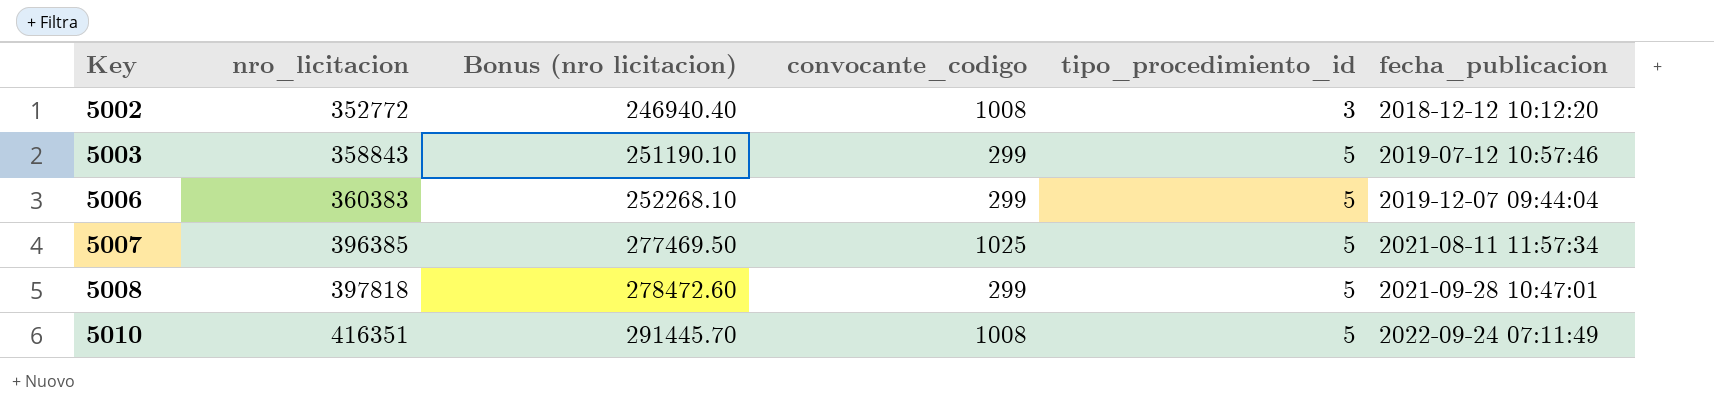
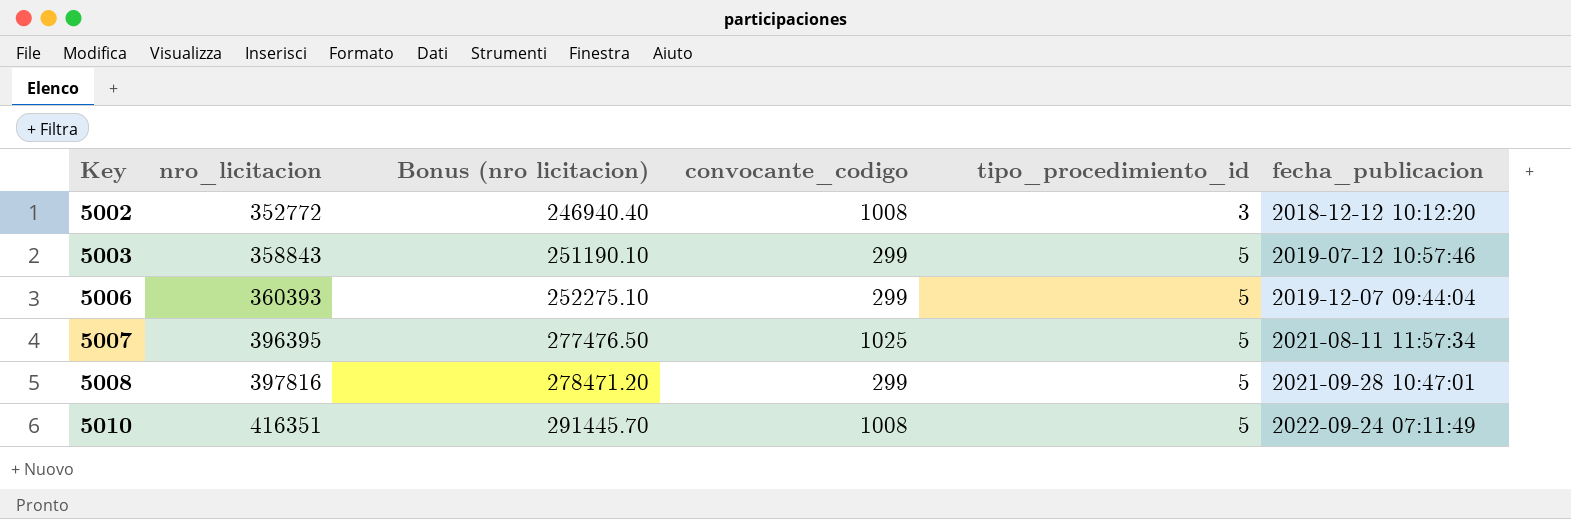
5006 | nro_licitacion: 360383 -> 360393
5006 | Bonus (nro licitacion): 252268.10 -> 252275.10
5007 | nro_licitacion: 396385 -> 396395
5007 | Bonus (nro licitacion): 277469.50 -> 277476.50
5008 | nro_licitacion: 397818 -> 397816
5008 | Bonus (nro licitacion): 278472.60 -> 278471.20

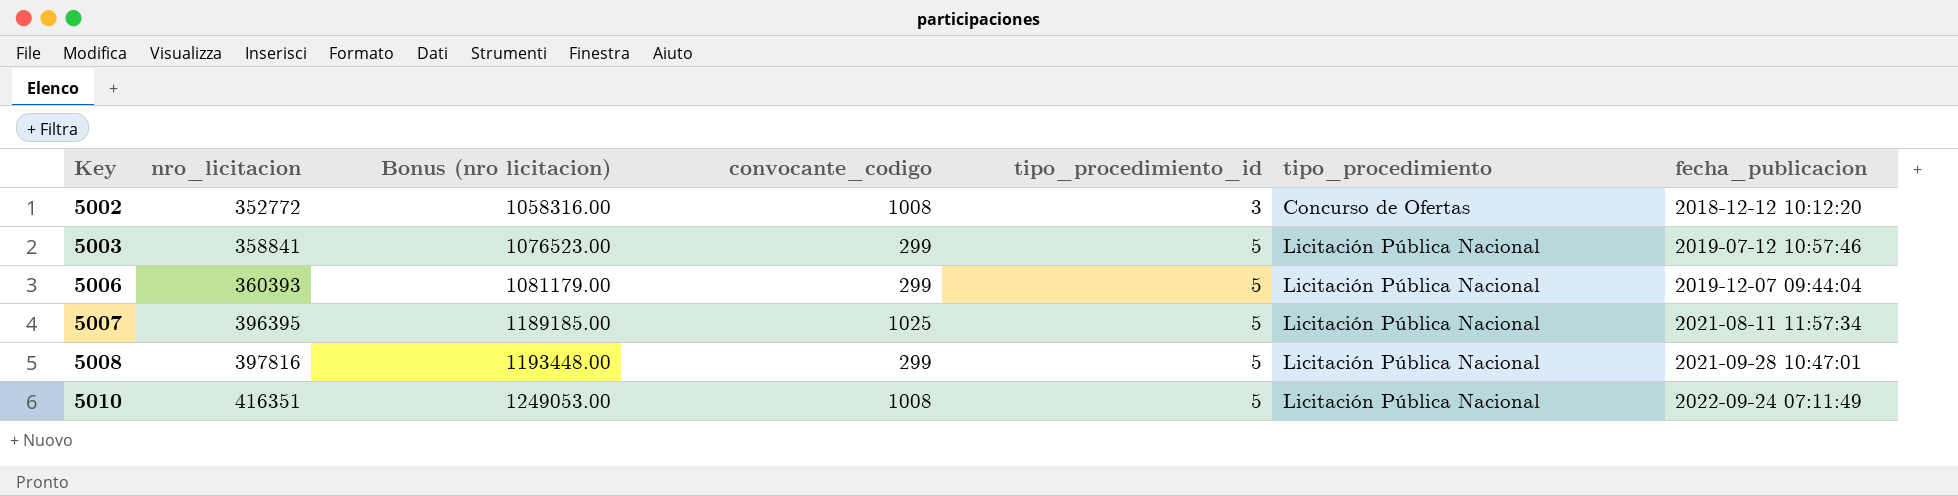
column Bonus (nro licitacion) | formula: [nro_licitacion] * 0.7 -> [nro_licitacion] * 3
column tipo_procedimiento | position: none -> 6
5003 | nro_licitacion: 358843 -> 358841

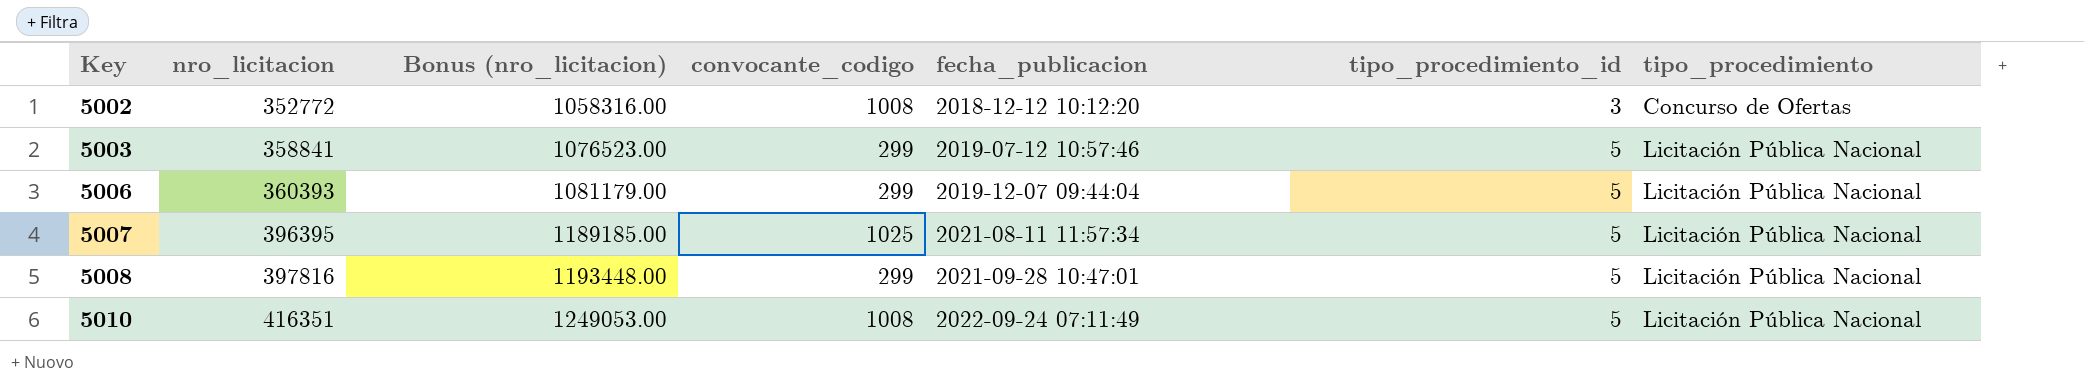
column name: Bonus (nro licitacion) -> Bonus (nro_licitacion)
column fecha_publicacion | position: 7 -> 5

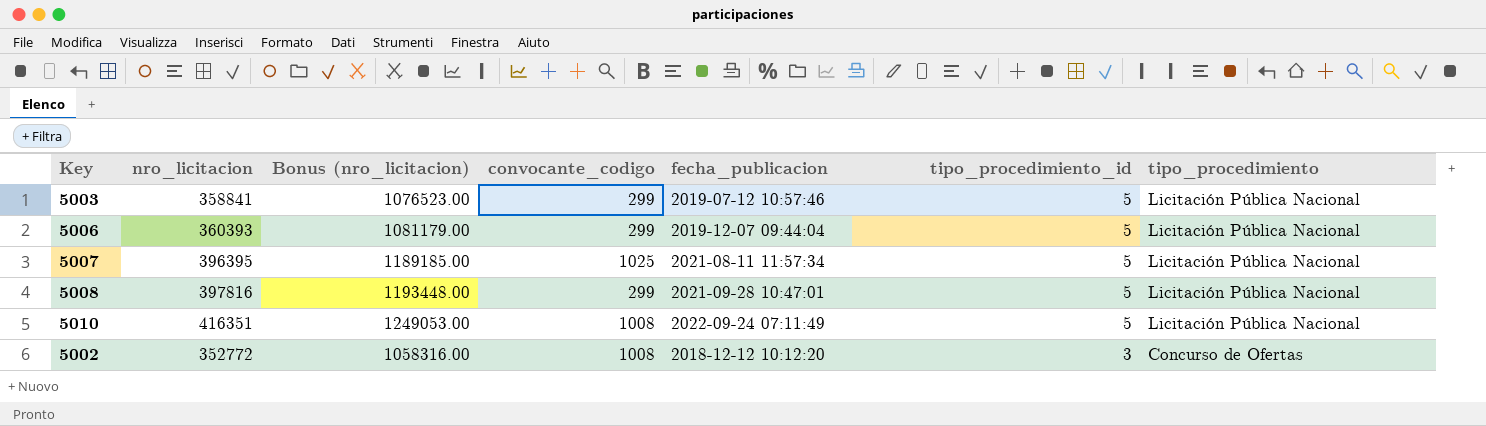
row order: Key ascending -> tipo_procedimiento_id descending

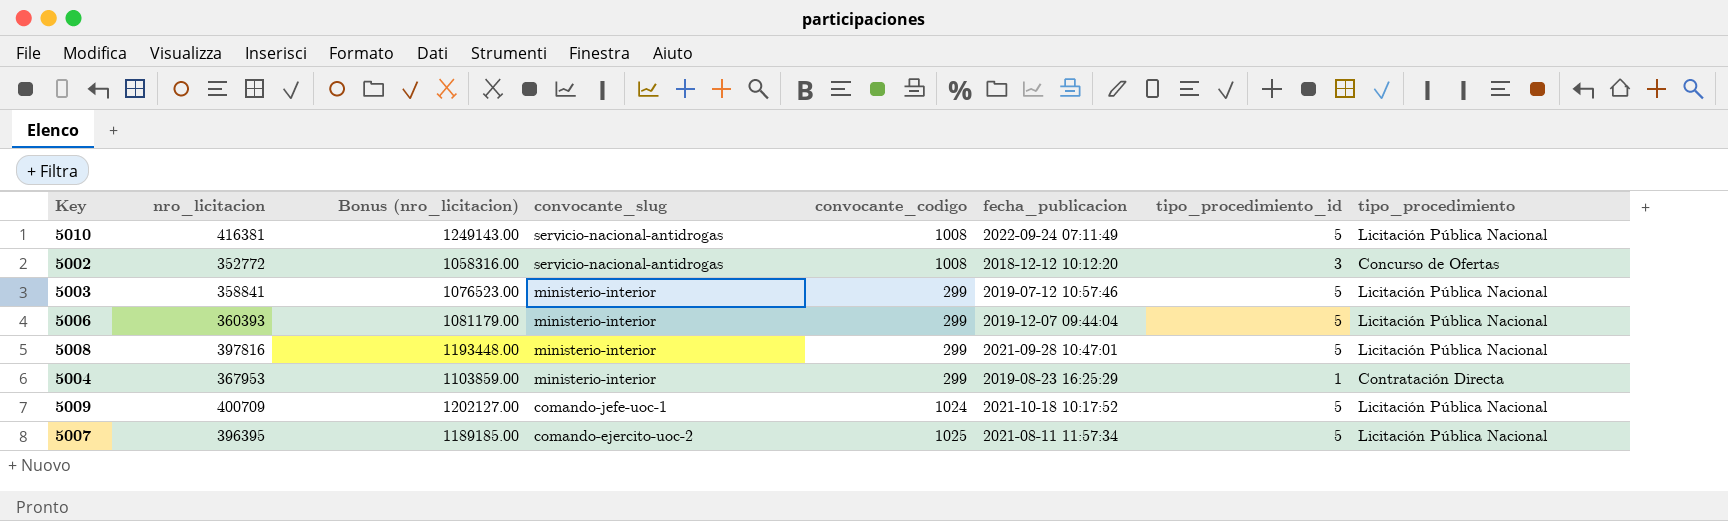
row order: tipo_procedimiento_id descending -> convocante_slug descending
column convocante_slug | position: none -> 4
5010 | nro_licitacion: 416351 -> 416381
5010 | Bonus (nro_licitacion): 1249053.00 -> 1249143.00
row 5004: none -> 367953 | 1103859.00 | ministerio-interior | 299 | 2019-08-23 16:25:29 | 1 | Contratación Directa
row 5009: none -> 400709 | 1202127.00 | comando-jefe-uoc-1 | 1024 | 2021-10-18 10:17:52 | 5 | Licitación Pública Nacional

